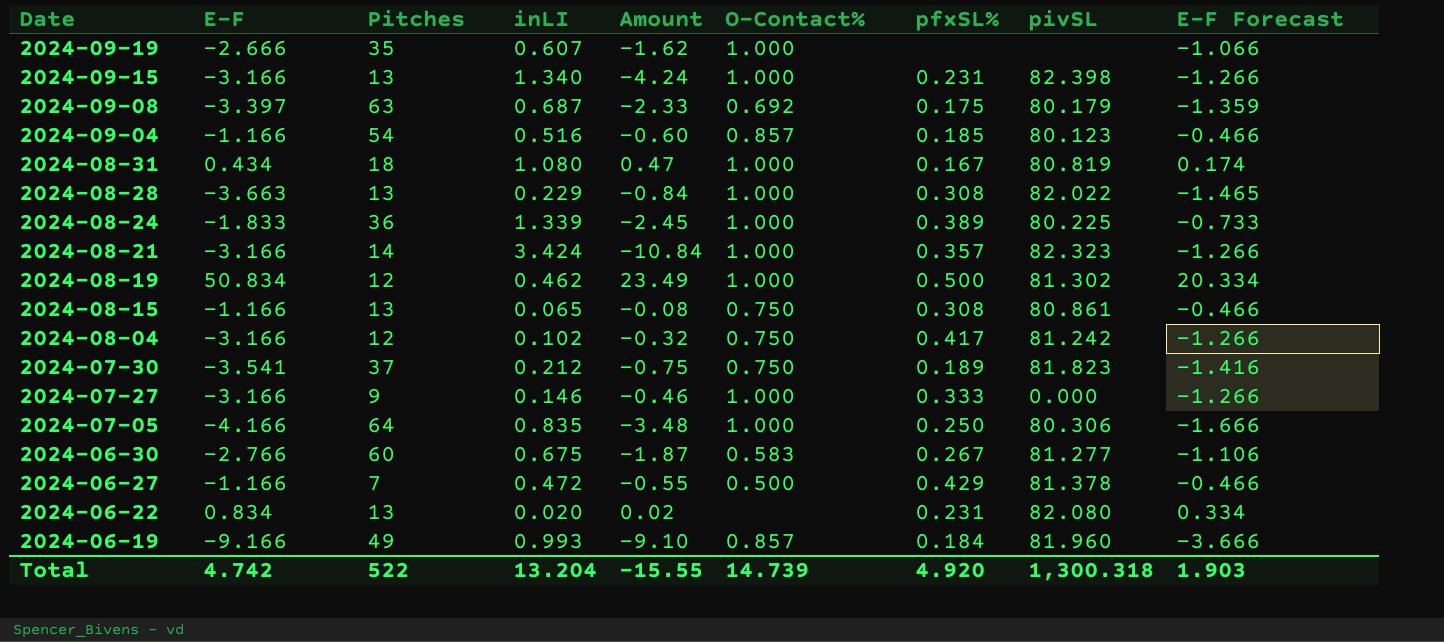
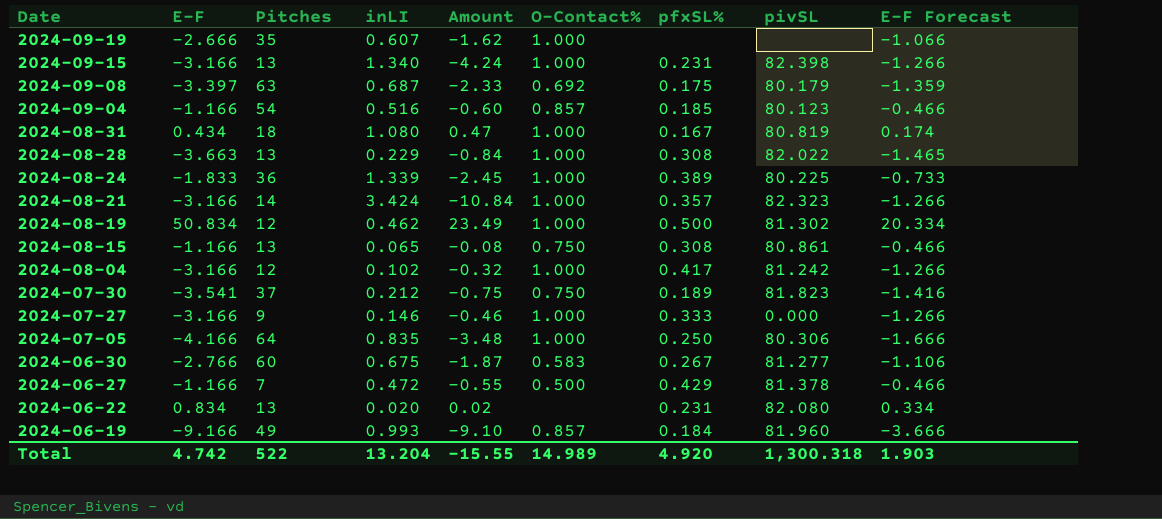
2024-08-04 | O-Contact%: 0.750 -> 1.000
Total | O-Contact%: 14.739 -> 14.989

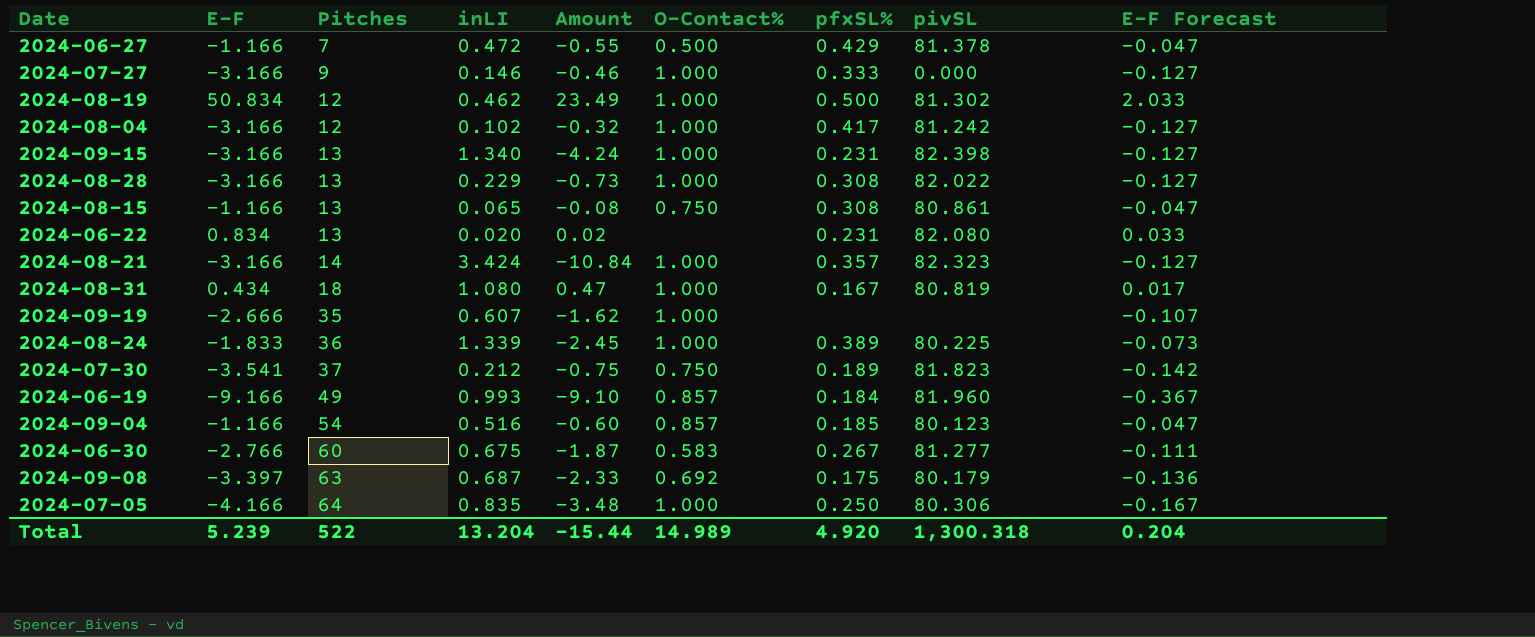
row order: Date descending -> Pitches ascending
column E-F Forecast | formula: [E-F] * 0.4 -> [E-F] * 0.04
2024-08-28 | E-F: -3.663 -> -3.166
2024-08-28 | Amount: -0.84 -> -0.73
Total | E-F: 4.742 -> 5.239
Total | Amount: -15.55 -> -15.44
Total | E-F Forecast: 1.903 -> 0.204

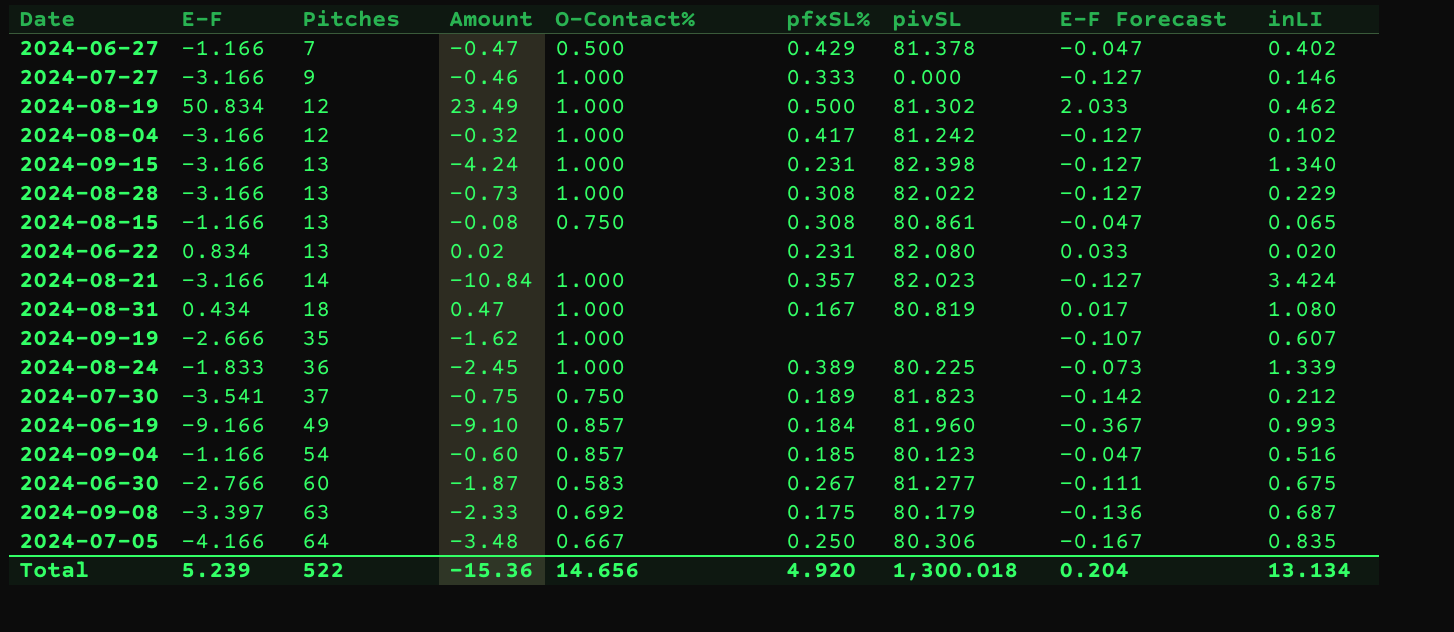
column inLI | position: 4 -> 9
2024-06-27 | Amount: -0.55 -> -0.47
2024-06-27 | inLI: 0.472 -> 0.402
2024-08-21 | pivSL: 82.323 -> 82.023
2024-07-05 | O-Contact%: 1.000 -> 0.667
Total | Amount: -15.44 -> -15.36
Total | O-Contact%: 14.989 -> 14.656
Total | pivSL: 1,300.318 -> 1,300.018
Total | inLI: 13.204 -> 13.134

